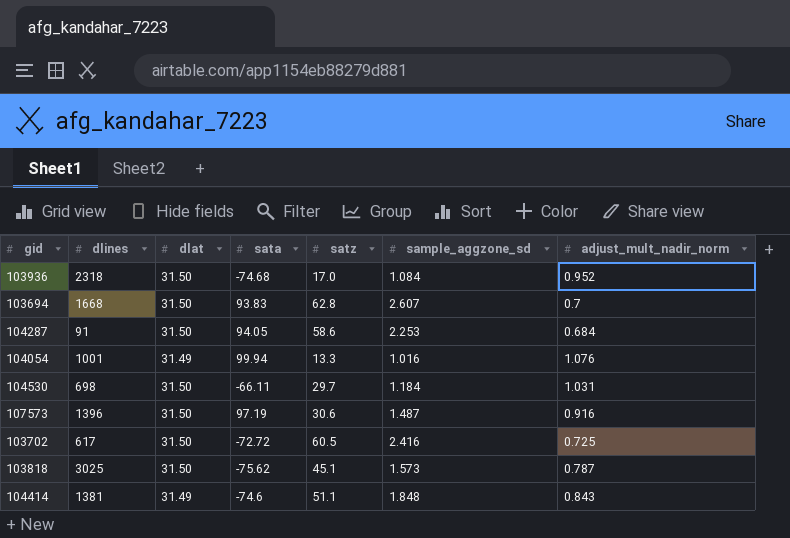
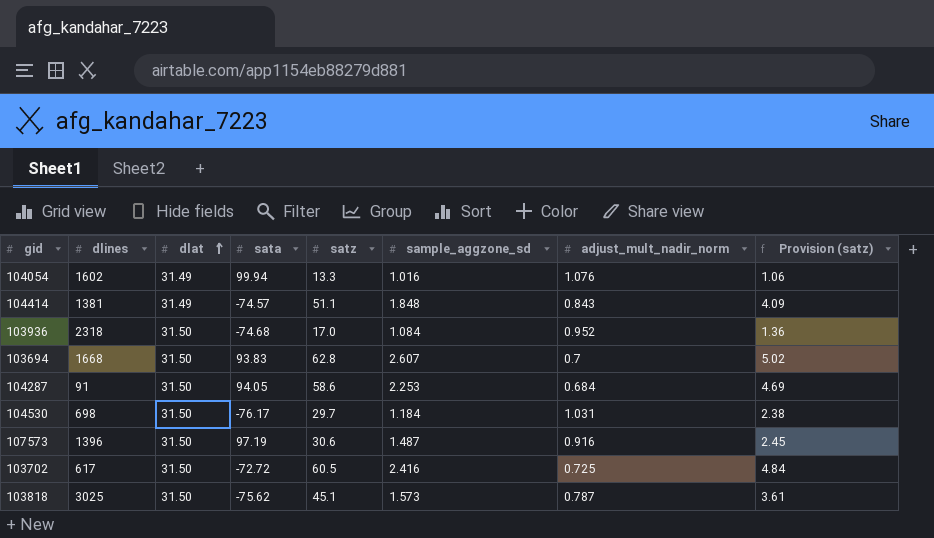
row order: none -> dlat ascending
column Provision (satz) | formula: none -> [satz] * 0.08
104054 | dlines: 1001 -> 1602
104414 | sata: -74.6 -> -74.57
104530 | sata: -66.11 -> -76.17

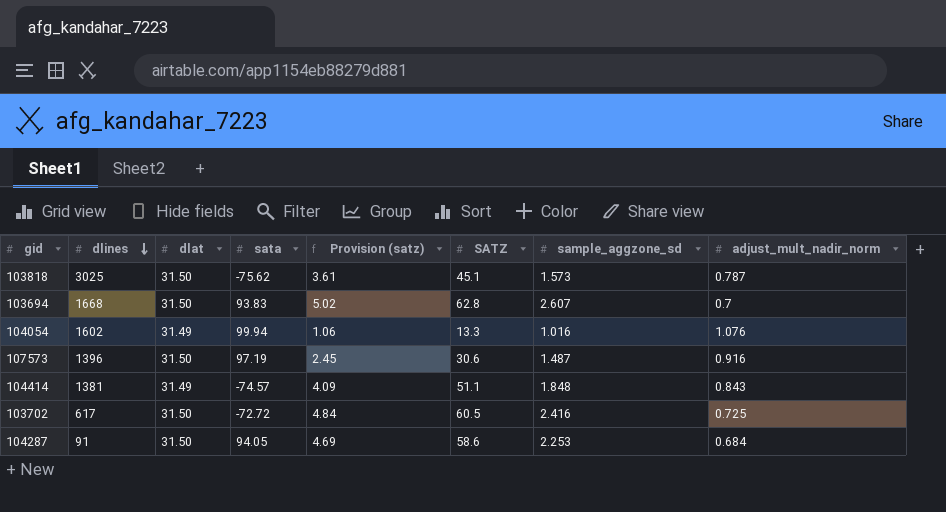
row order: dlat ascending -> dlines descending
column Provision (satz) | position: 8 -> 5
column name: satz -> SATZ
row 103936: 2318 | 31.50 | -74.68 | 17.0 | 1.084 | 0.952 | 1.36 -> none
row 104530: 698 | 31.50 | -76.17 | 29.7 | 1.184 | 1.031 | 2.38 -> none

